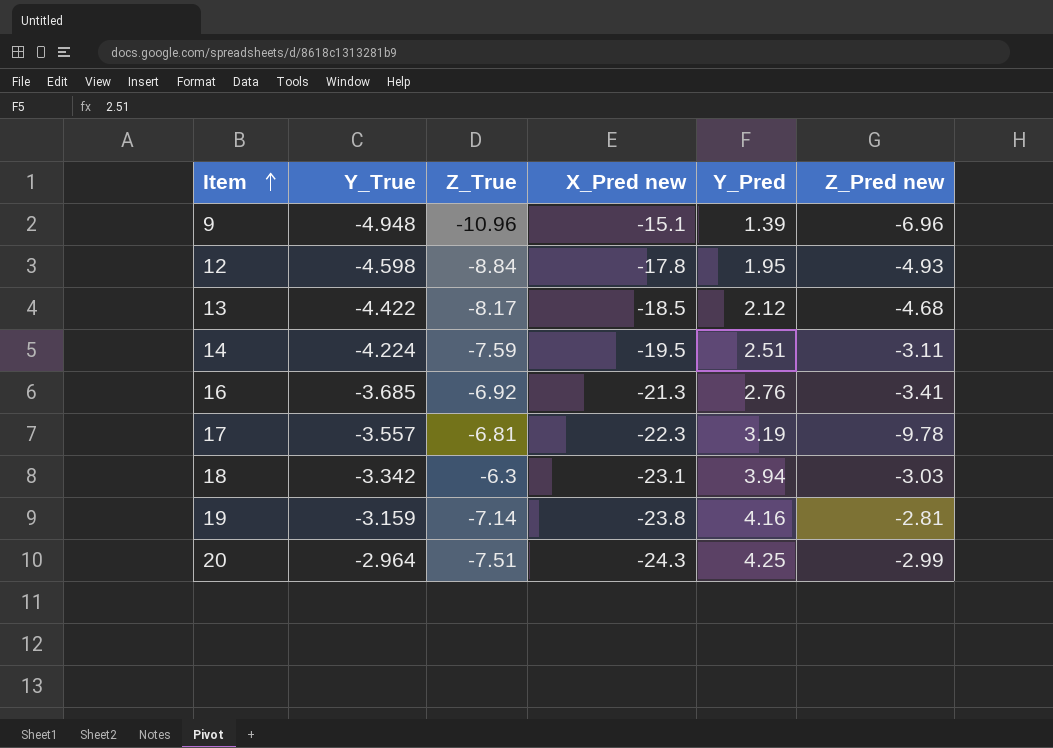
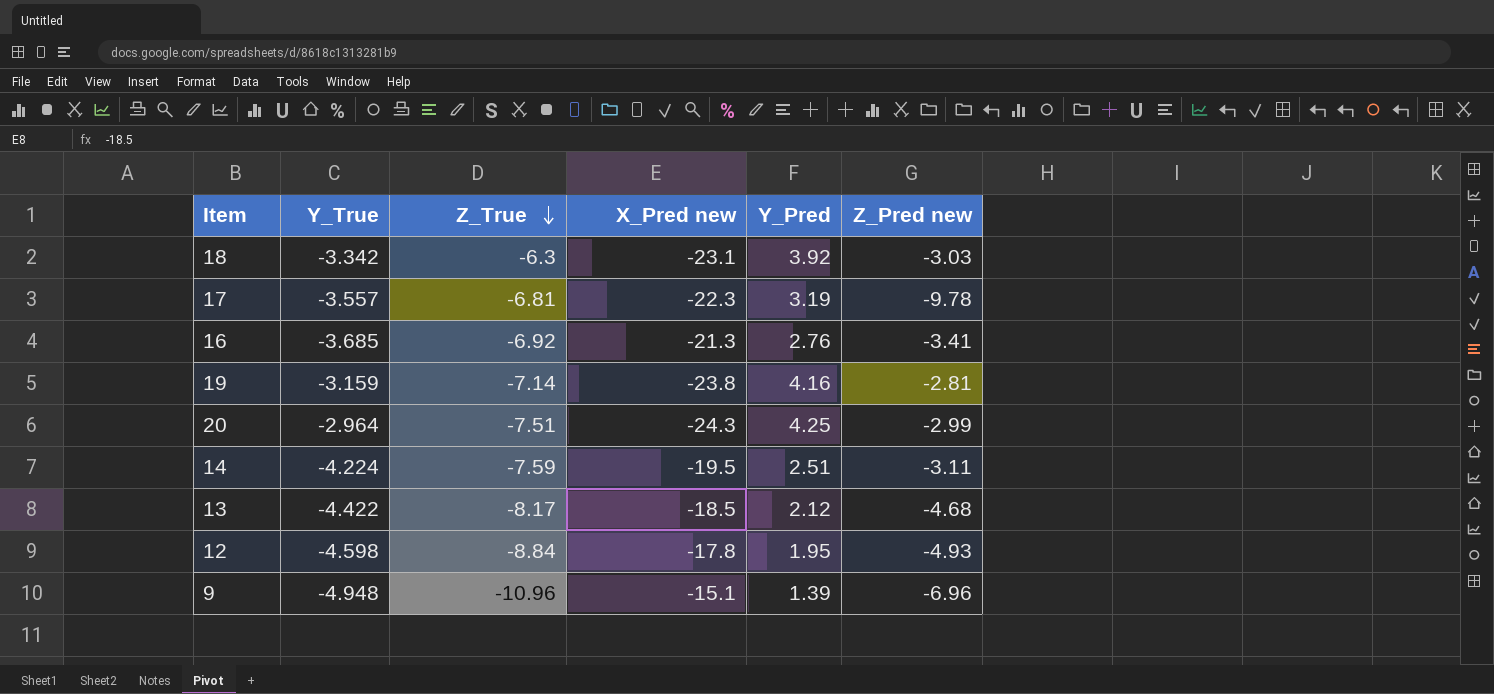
row order: Item ascending -> Z_True descending
18 | Y_Pred: 3.94 -> 3.92

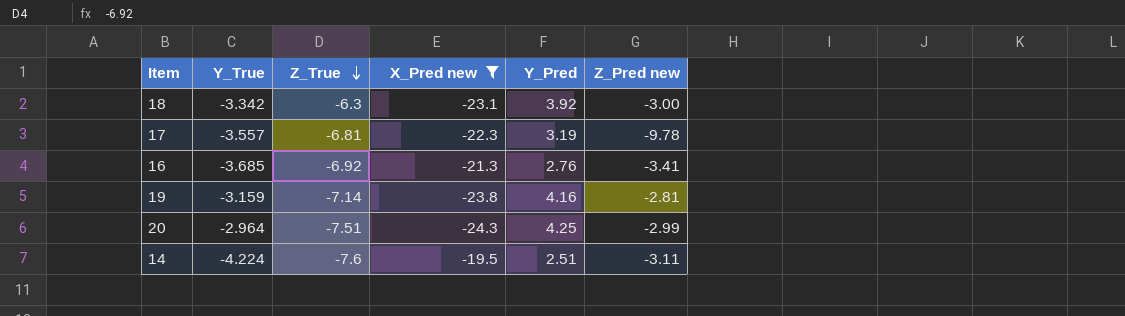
filter: none -> X_Pred new <= -19.5
18 | Z_Pred new: -3.03 -> -3.00
14 | Z_True: -7.59 -> -7.6

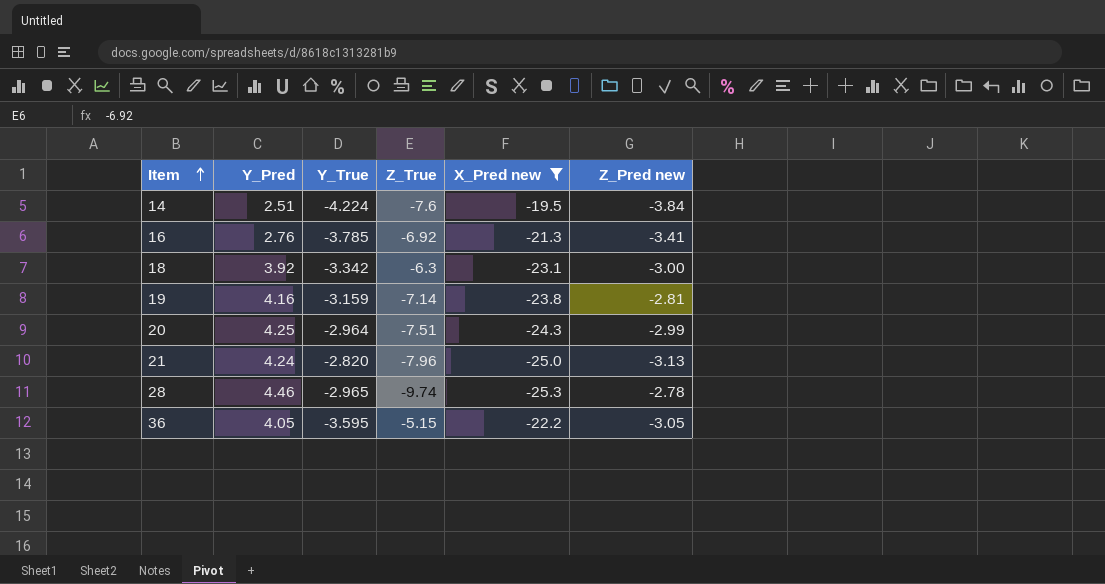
row order: Z_True descending -> Item ascending
column Y_Pred | position: 5 -> 2
row 17: -3.557 | -6.81 | -22.3 | 3.19 | -9.78 -> none
14 | Z_Pred new: -3.11 -> -3.84
16 | Y_True: -3.685 -> -3.785
row 21: none -> 4.24 | -2.820 | -7.96 | -25.0 | -3.13
row 28: none -> 4.46 | -2.965 | -9.74 | -25.3 | -2.78
row 36: none -> 4.05 | -3.595 | -5.15 | -22.2 | -3.05

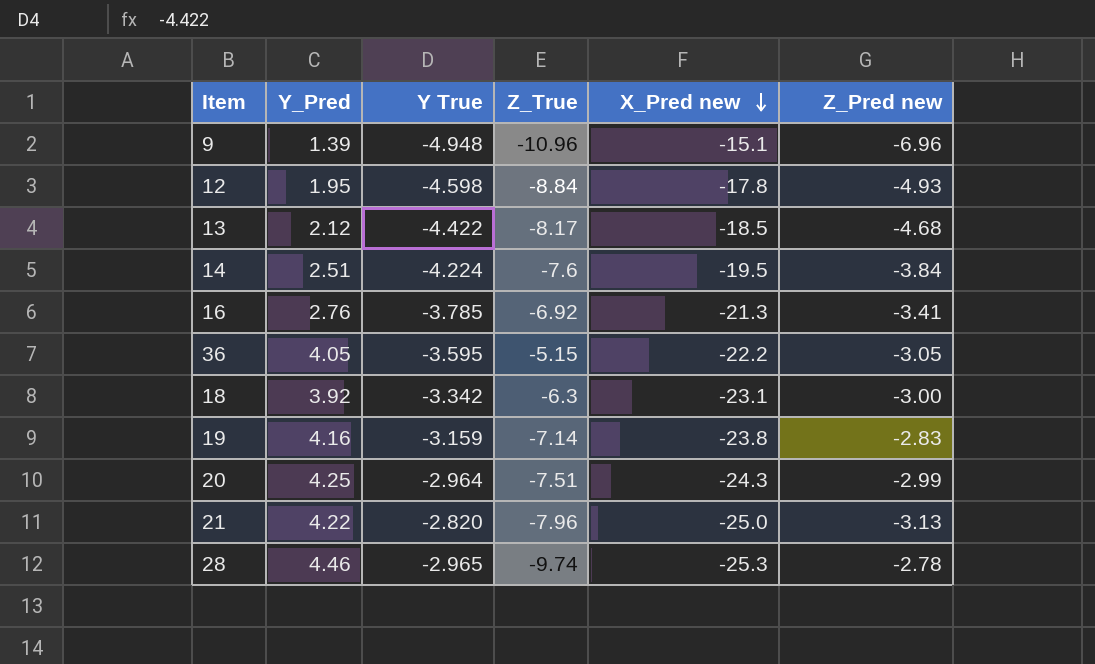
filter: X_Pred new <= -19.5 -> none
row order: Item ascending -> X_Pred new descending
column name: Y_True -> Y True
19 | Z_Pred new: -2.81 -> -2.83
21 | Y_Pred: 4.24 -> 4.22

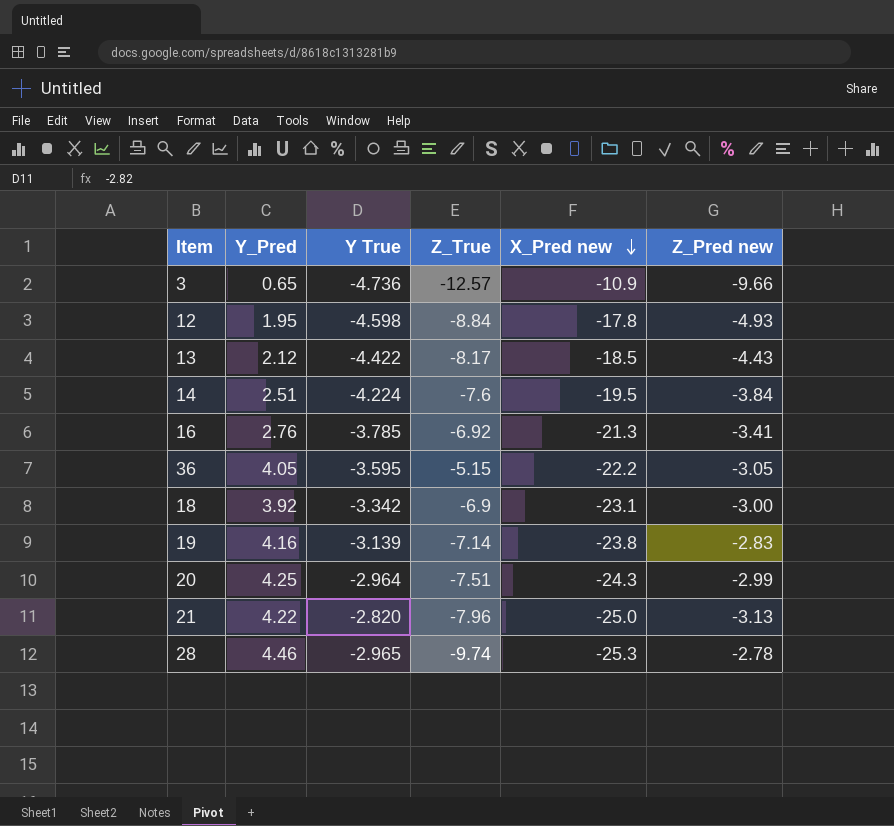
row 9: 1.39 | -4.948 | -10.96 | -15.1 | -6.96 -> none
row 3: none -> 0.65 | -4.736 | -12.57 | -10.9 | -9.66
13 | Z_Pred new: -4.68 -> -4.43
18 | Z_True: -6.3 -> -6.9
19 | Y True: -3.159 -> -3.139

